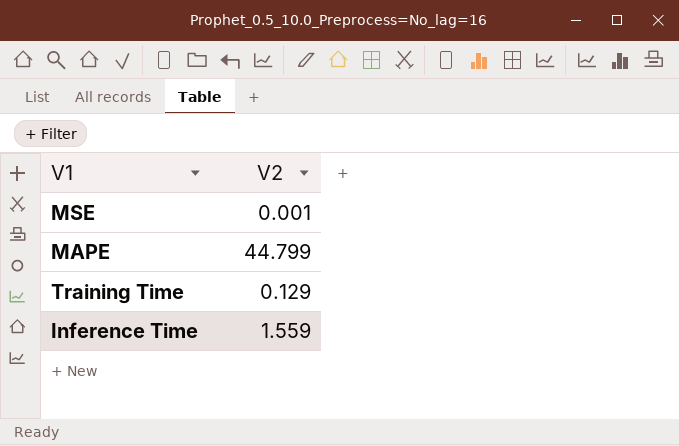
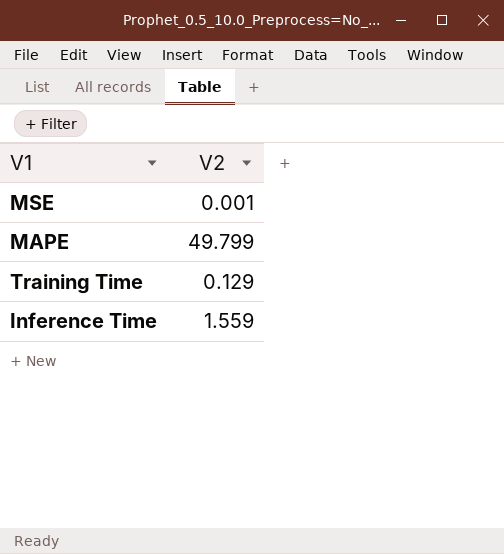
MAPE | V2: 44.799 -> 49.799

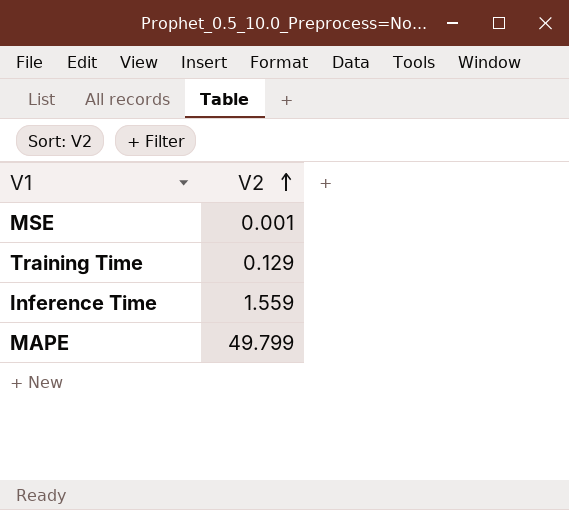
row order: none -> V2 ascending

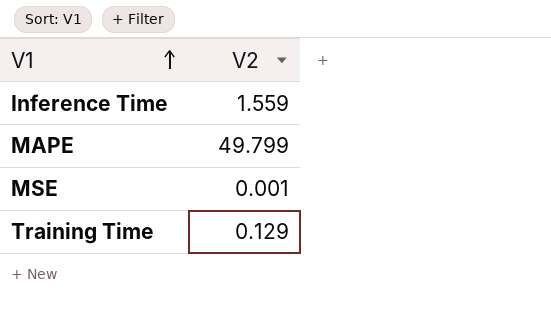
row order: V2 ascending -> V1 ascending

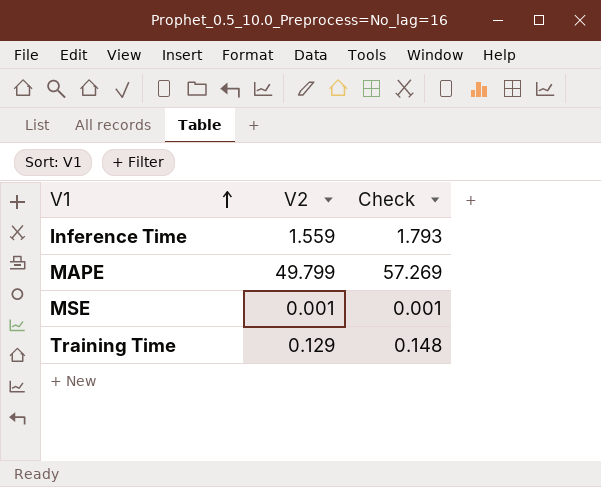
column Check | formula: none -> [V2] * 1.15

